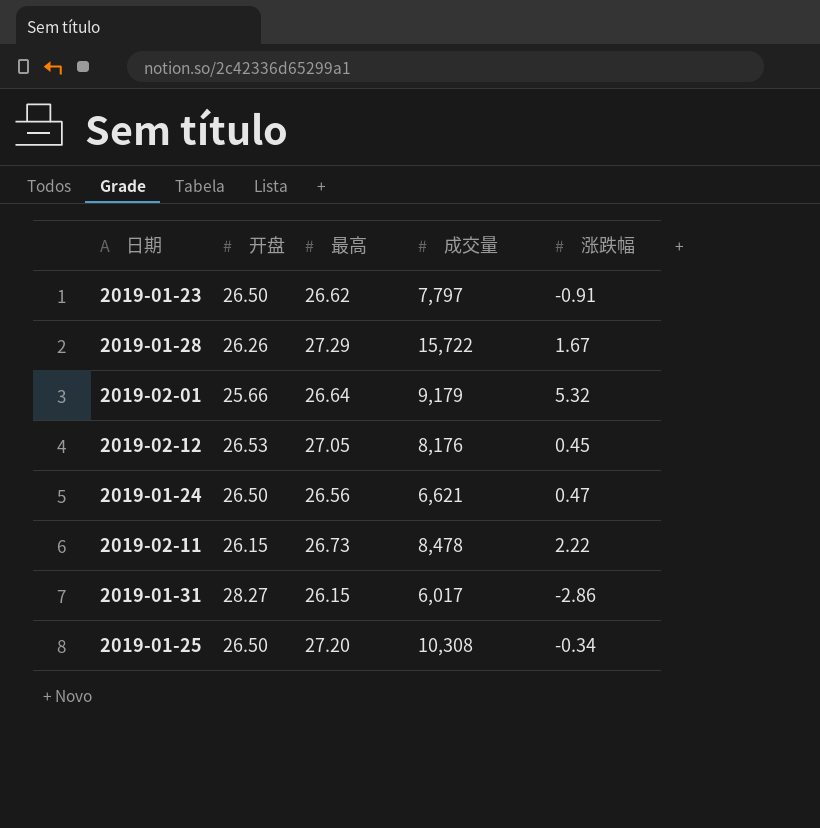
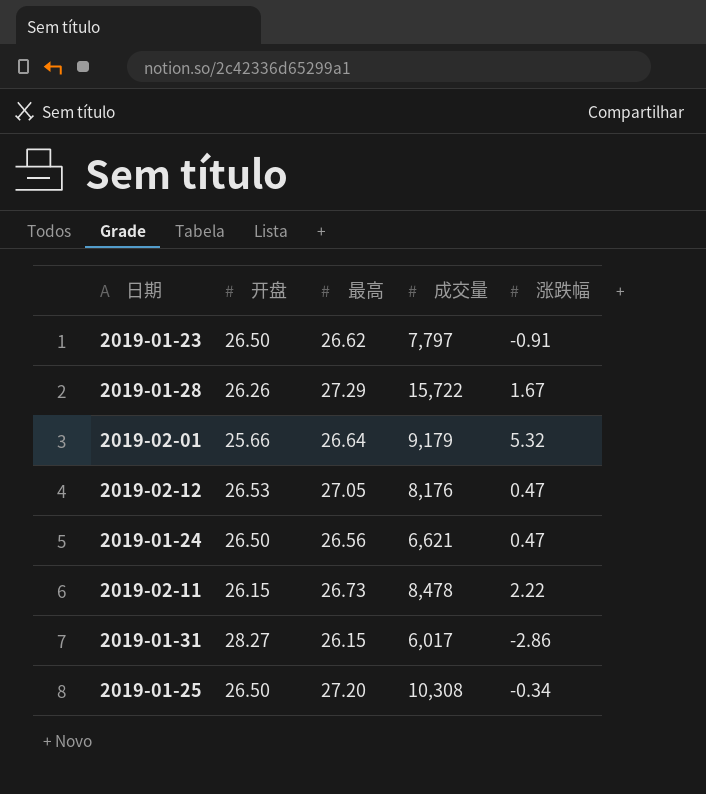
2019-02-12 | 涨跌幅: 0.45 -> 0.47

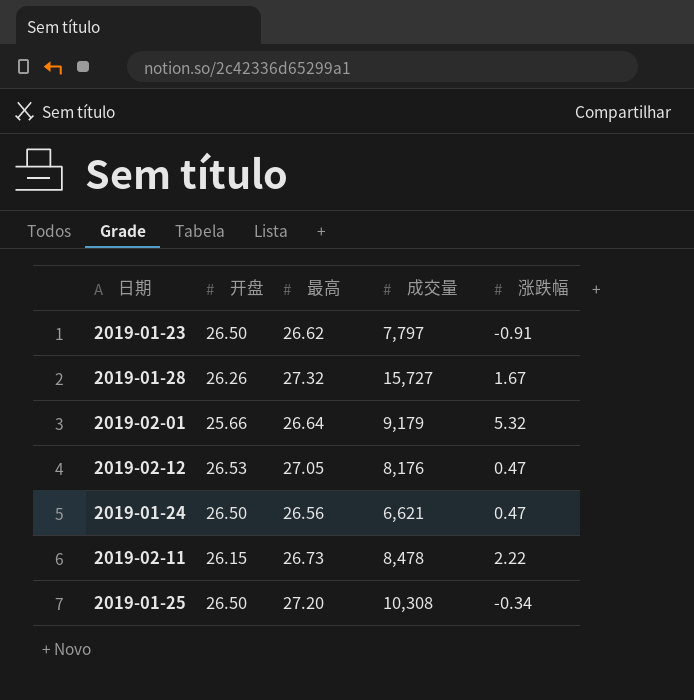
row 2019-01-31: 28.27 | 26.15 | 6,017 | -2.86 -> none
2019-01-28 | 最高: 27.29 -> 27.32
2019-01-28 | 成交量: 15,722 -> 15,727

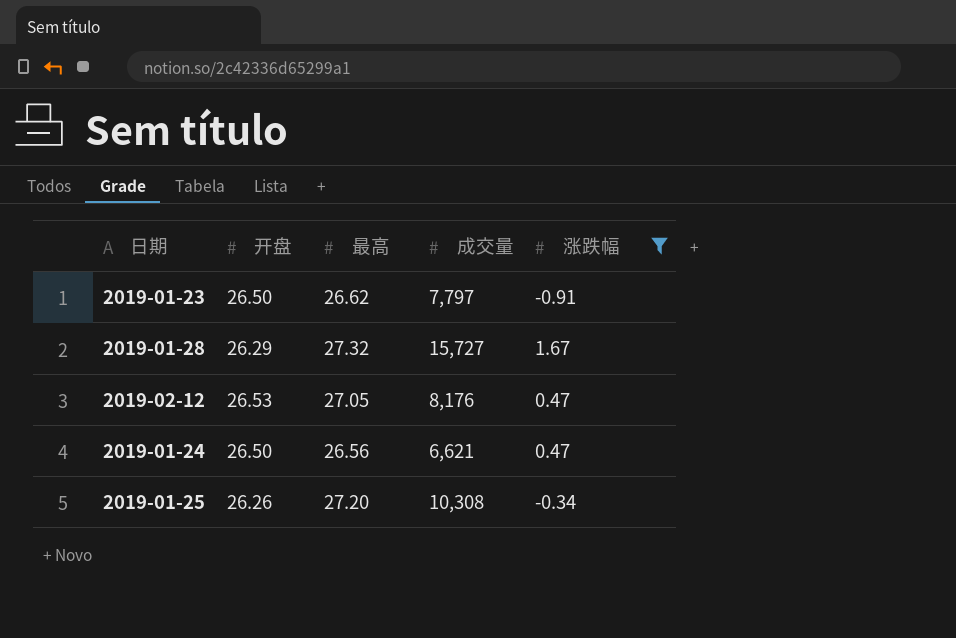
filter: none -> 涨跌幅 <= 1.67
2019-01-28 | 开盘: 26.26 -> 26.29
2019-01-25 | 开盘: 26.50 -> 26.26

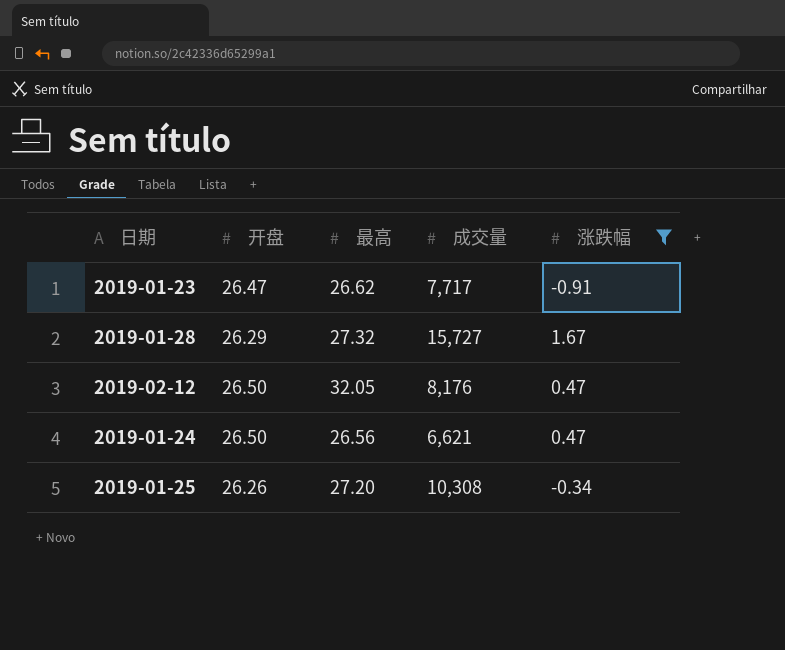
2019-01-23 | 开盘: 26.50 -> 26.47
2019-01-23 | 成交量: 7,797 -> 7,717
2019-02-12 | 开盘: 26.53 -> 26.50
2019-02-12 | 最高: 27.05 -> 32.05

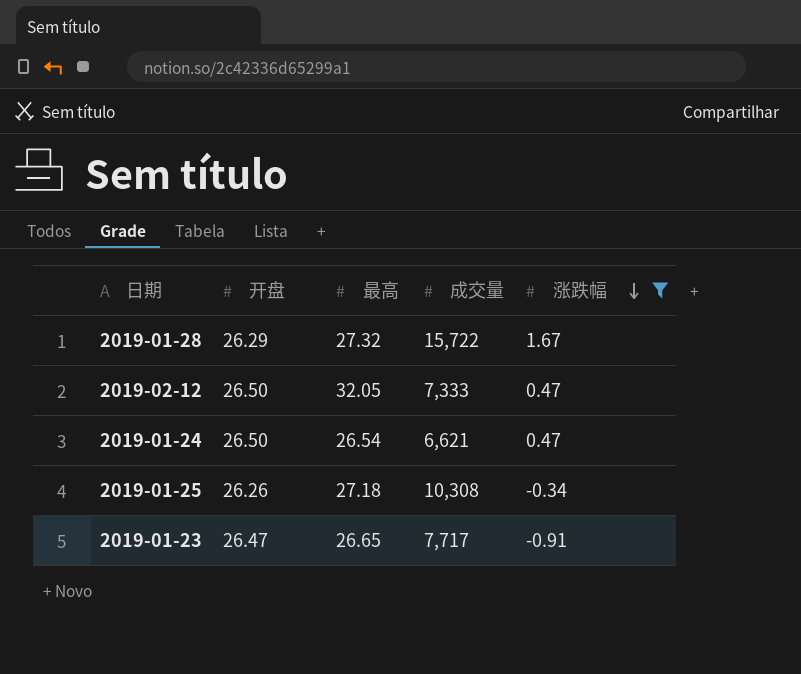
row order: none -> 涨跌幅 descending
2019-01-28 | 成交量: 15,727 -> 15,722
2019-02-12 | 成交量: 8,176 -> 7,333
2019-01-24 | 最高: 26.56 -> 26.54
2019-01-25 | 最高: 27.20 -> 27.18
2019-01-23 | 最高: 26.62 -> 26.65

